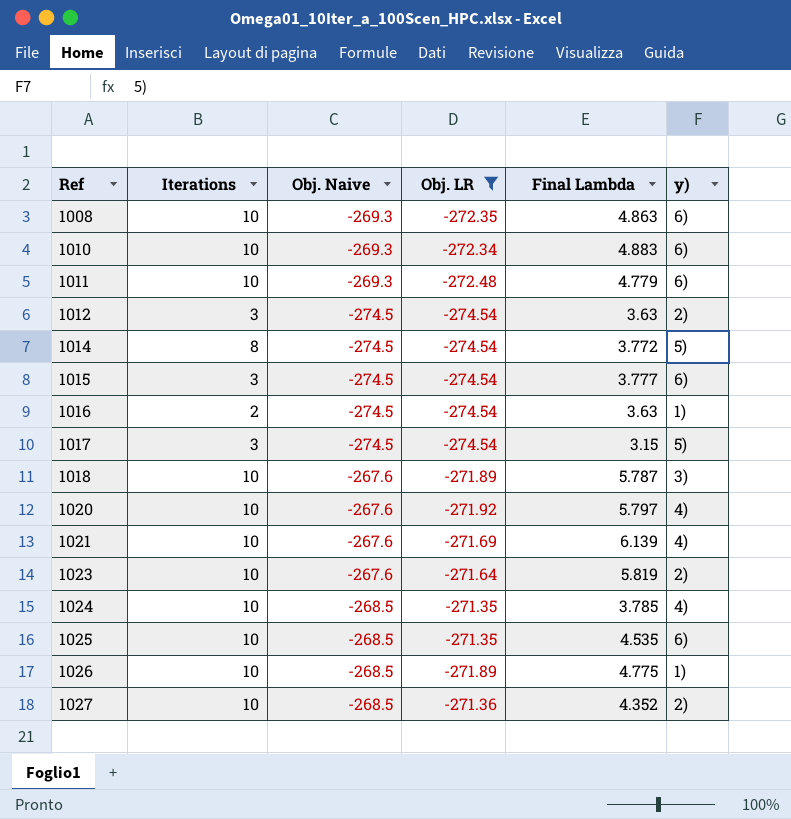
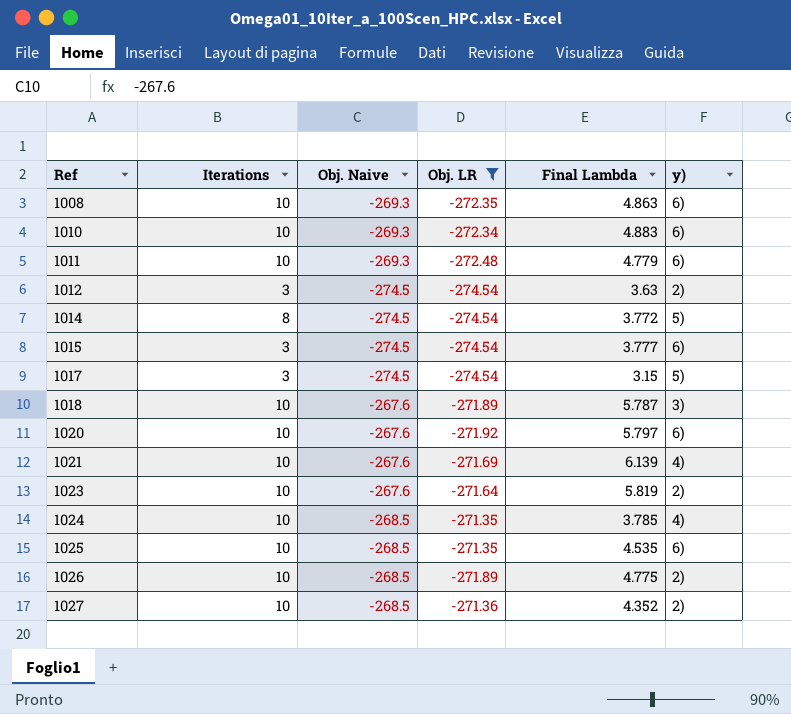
row 1016: 2 | -274.5 | -274.54 | 3.63 | 1) -> none
1020 | y): 4) -> 6)
1026 | y): 1) -> 2)

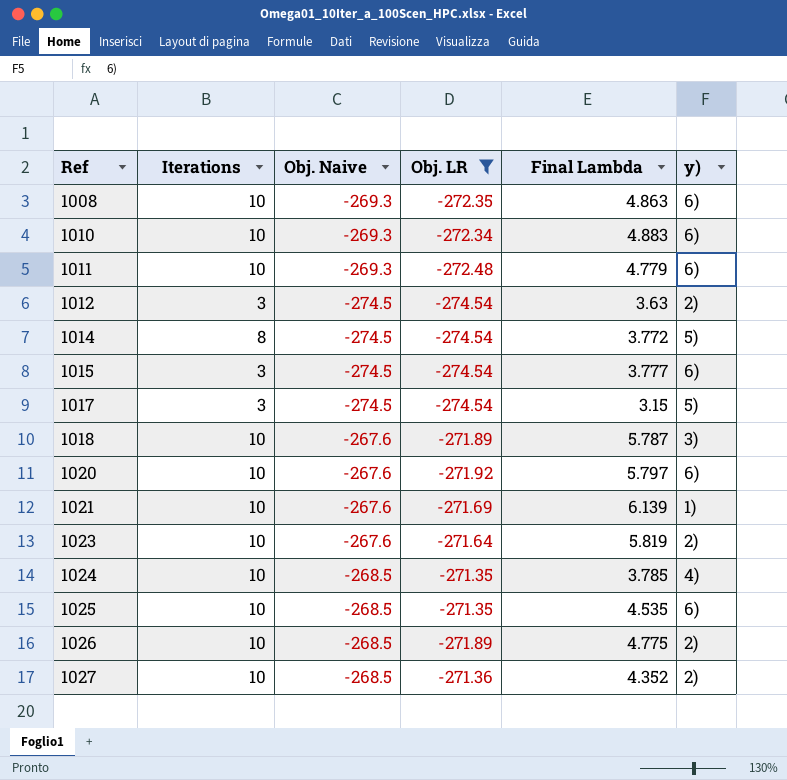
1021 | y): 4) -> 1)

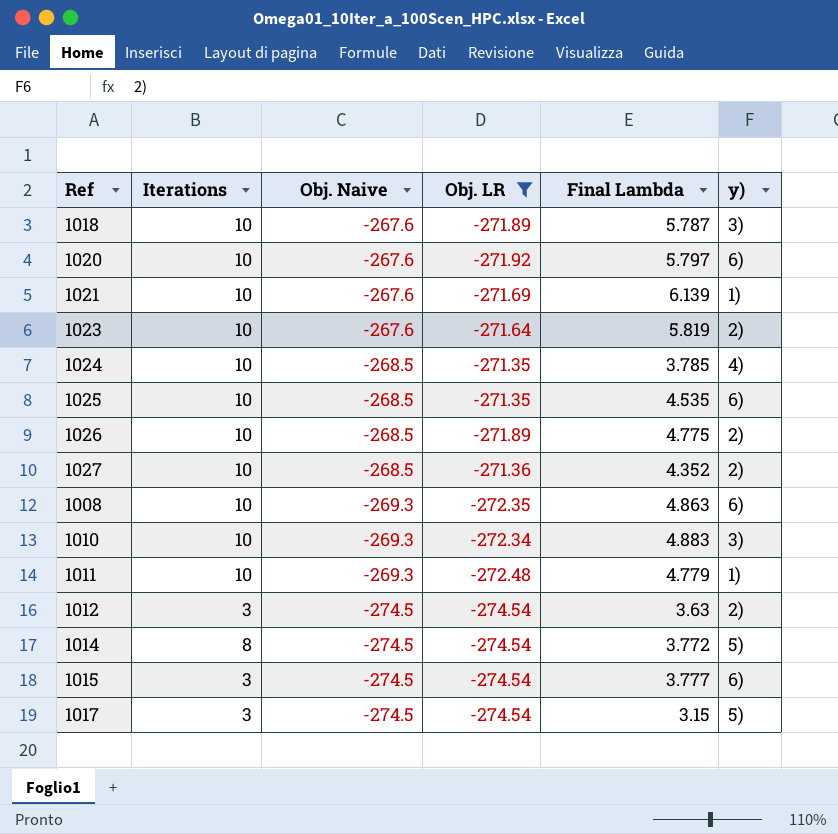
row order: Ref ascending -> Obj. Naive descending
1010 | y): 6) -> 3)
1011 | y): 6) -> 1)

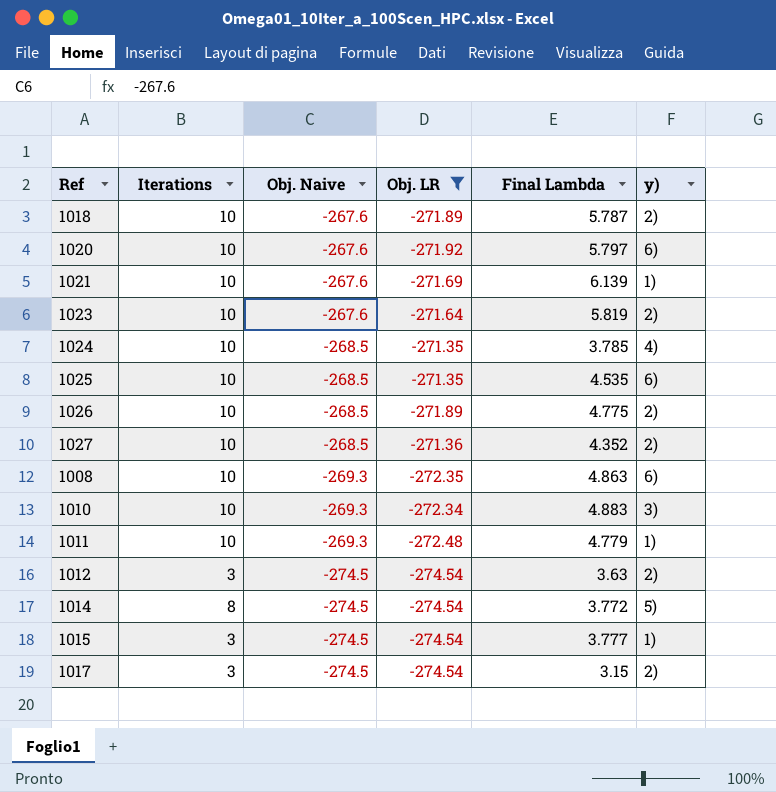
1018 | y): 3) -> 2)
1015 | y): 6) -> 1)
1017 | y): 5) -> 2)

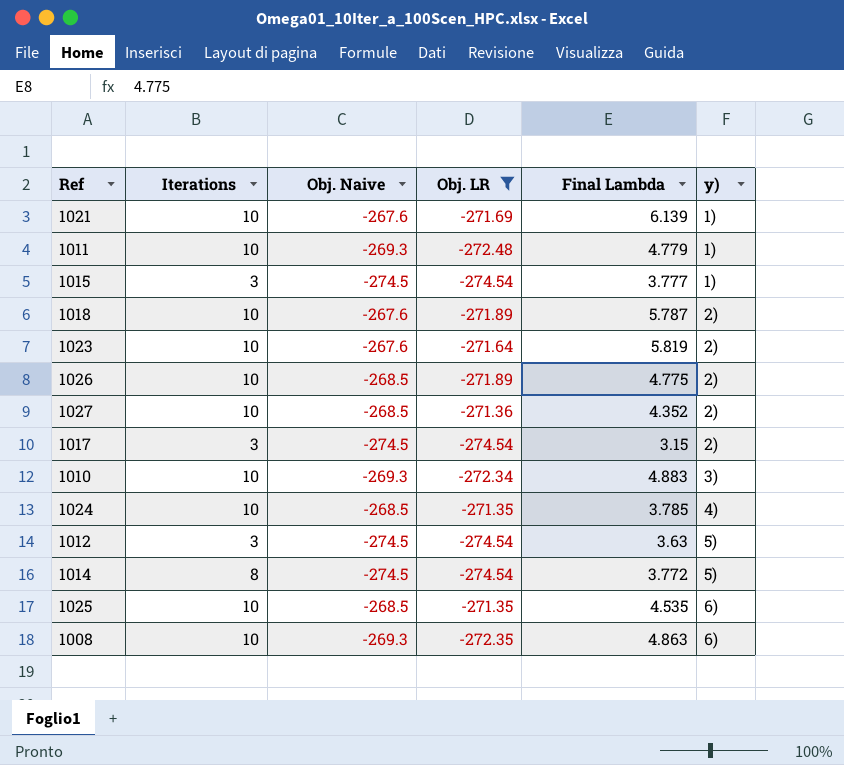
row order: Obj. Naive descending -> y) ascending
row 1020: 10 | -267.6 | -271.92 | 5.797 | 6) -> none
1012 | y): 2) -> 5)

